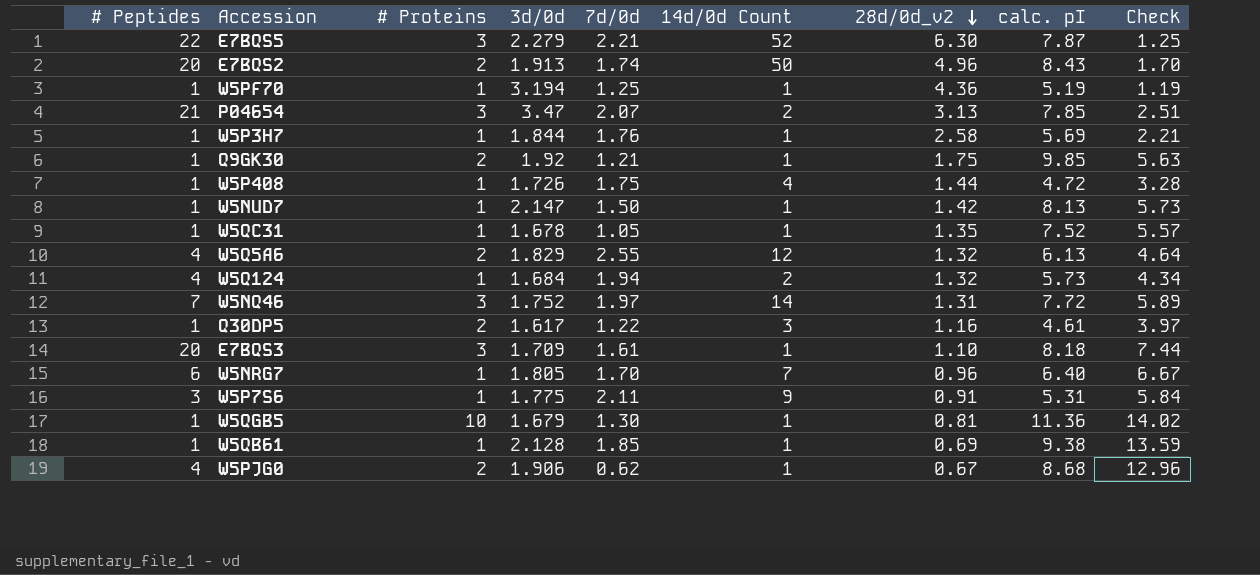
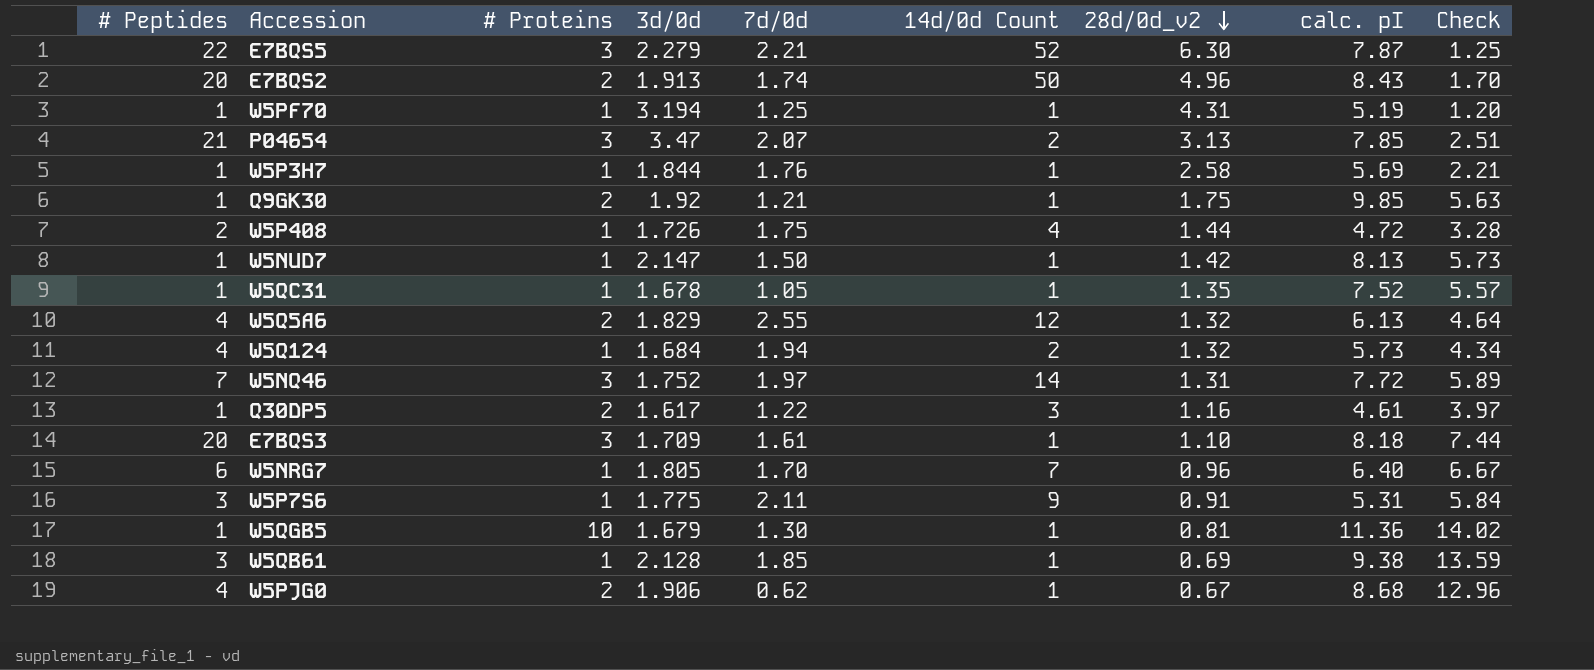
W5PF70 | 28d/0d_v2: 4.36 -> 4.31
W5PF70 | Check: 1.19 -> 1.20
W5P408 | # Peptides: 1 -> 2
W5QB61 | # Peptides: 1 -> 3

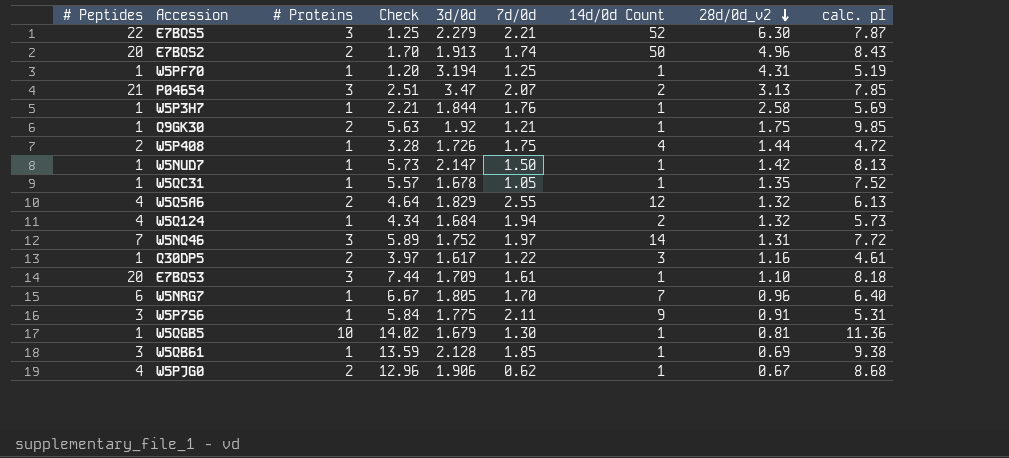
column Check | position: 9 -> 4

